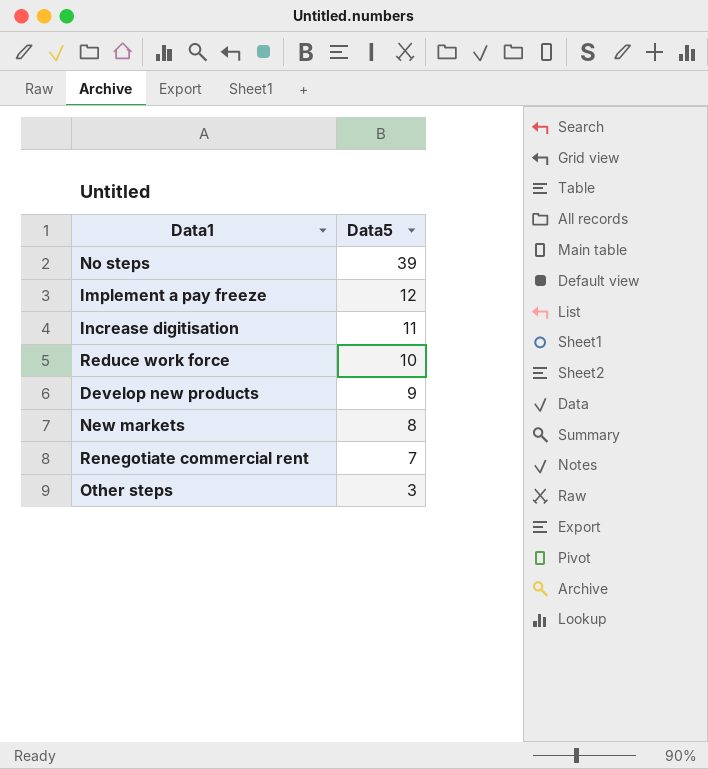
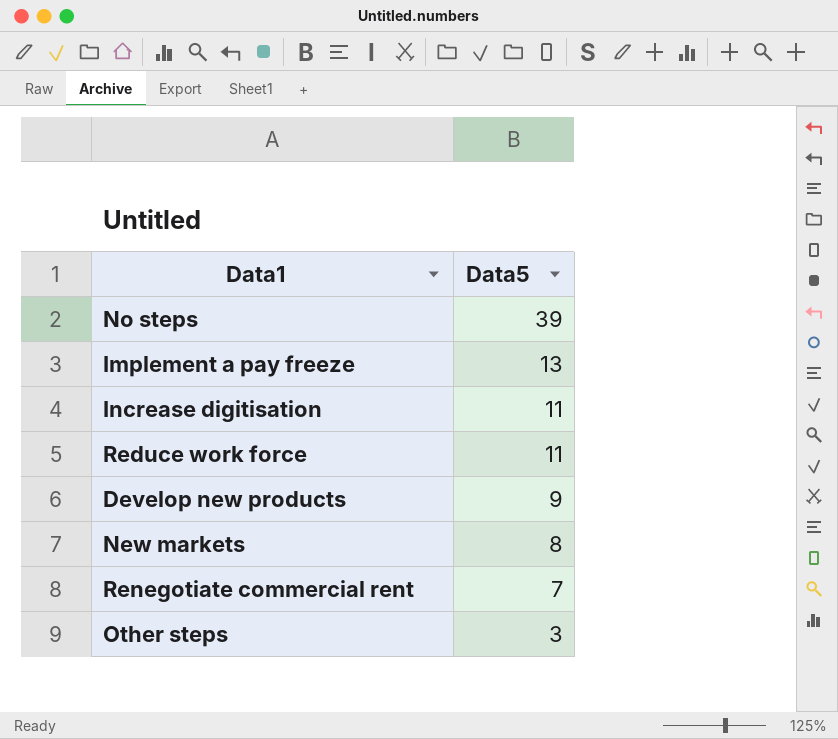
Implement a pay freeze | Data5: 12 -> 13
Reduce work force | Data5: 10 -> 11

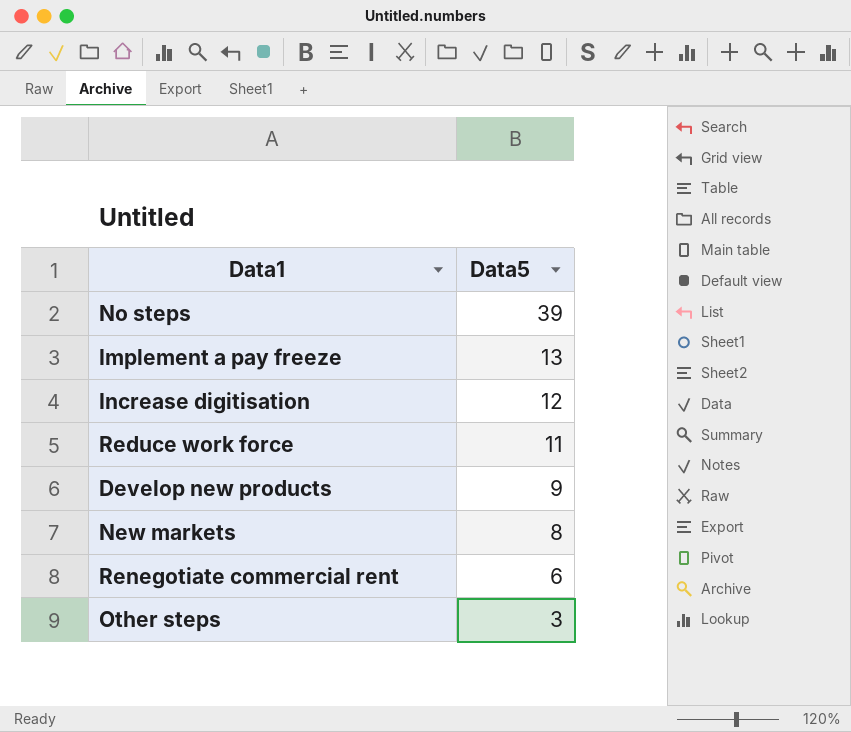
Increase digitisation | Data5: 11 -> 12
Renegotiate commercial rent | Data5: 7 -> 6

